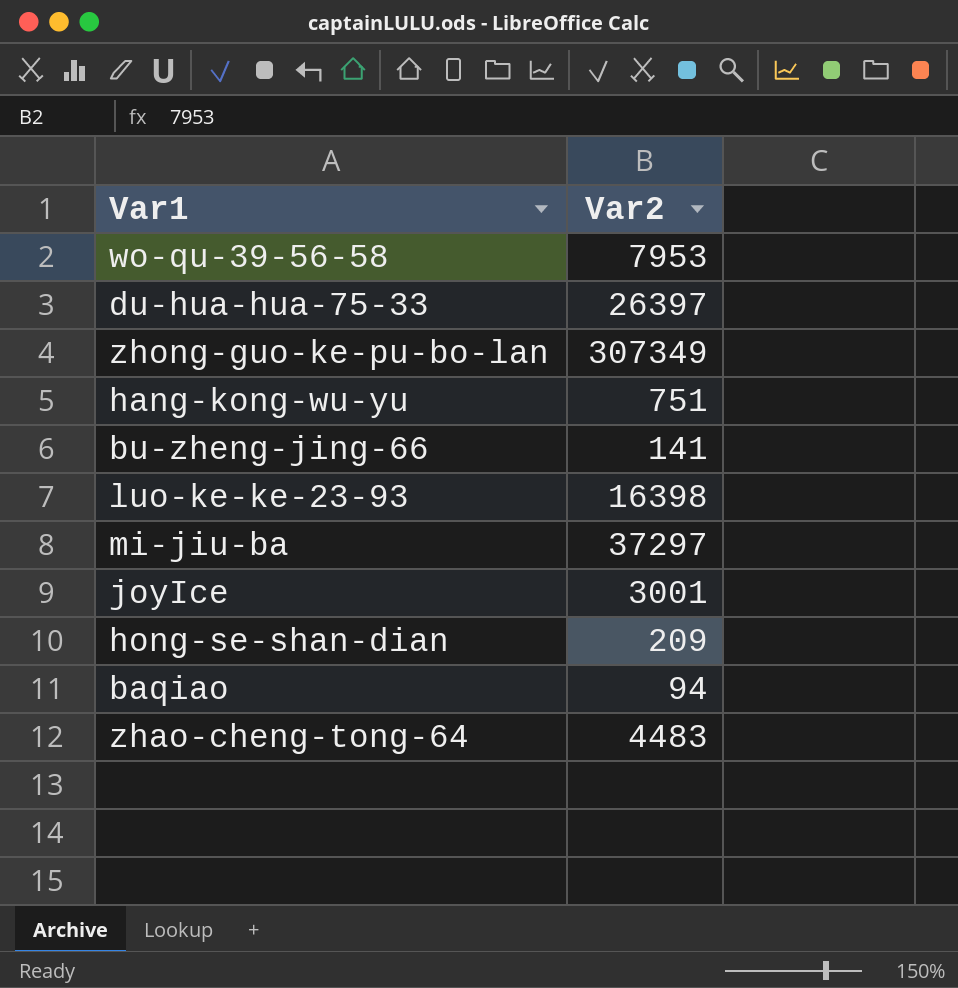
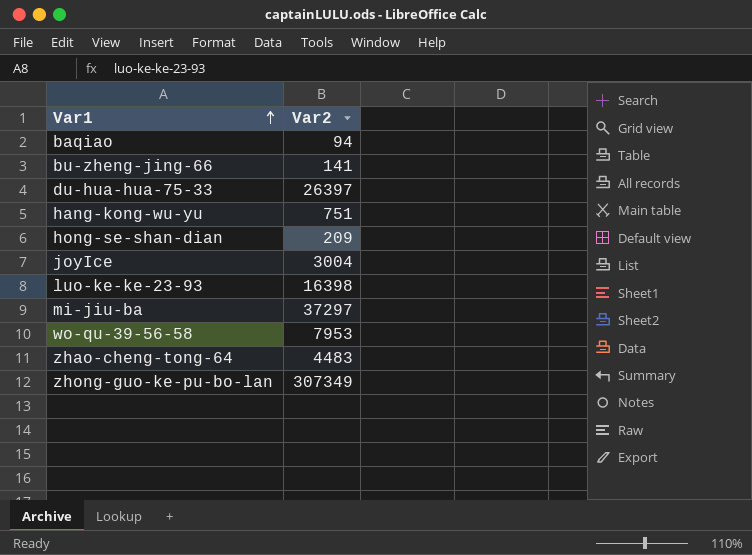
row order: none -> Var1 ascending
joyIce | Var2: 3001 -> 3004

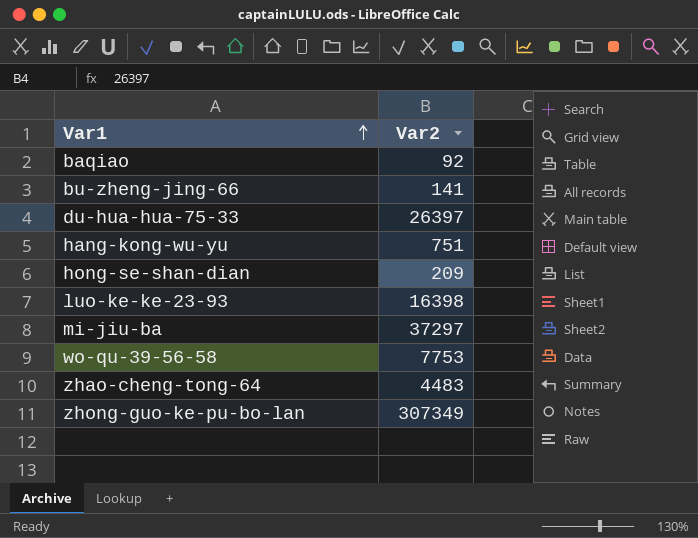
row joyIce: 3004 -> none
baqiao | Var2: 94 -> 92
wo-qu-39-56-58 | Var2: 7953 -> 7753

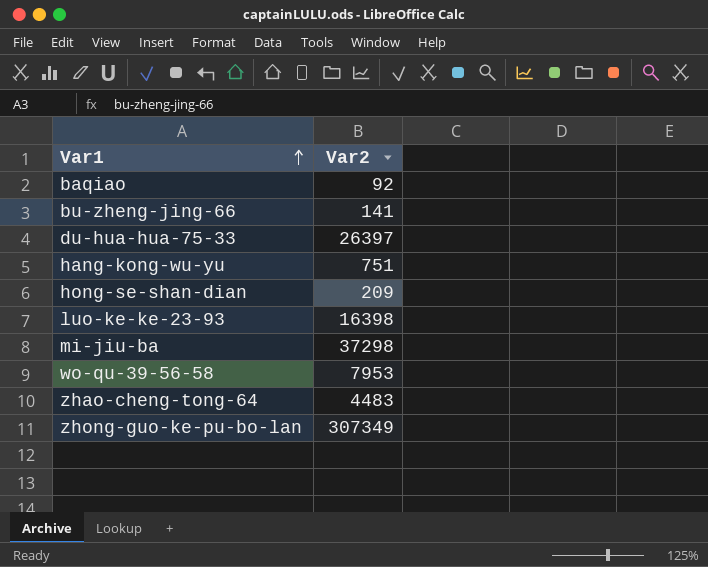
mi-jiu-ba | Var2: 37297 -> 37298
wo-qu-39-56-58 | Var2: 7753 -> 7953

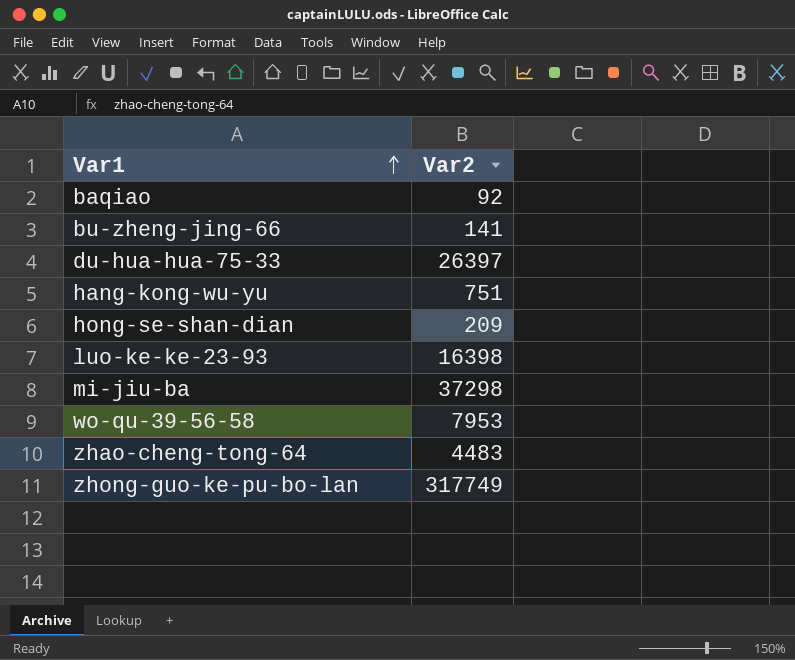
zhong-guo-ke-pu-bo-lan | Var2: 307349 -> 317749

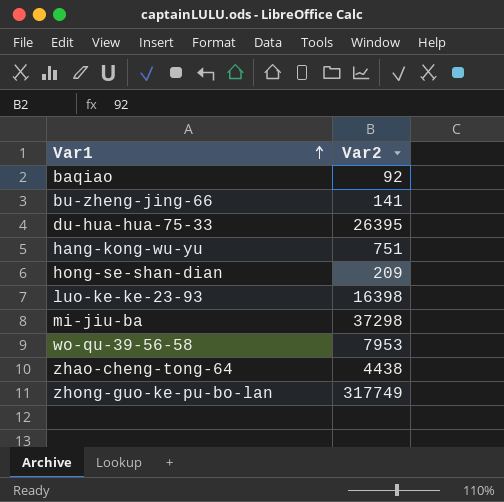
du-hua-hua-75-33 | Var2: 26397 -> 26395
zhao-cheng-tong-64 | Var2: 4483 -> 4438

